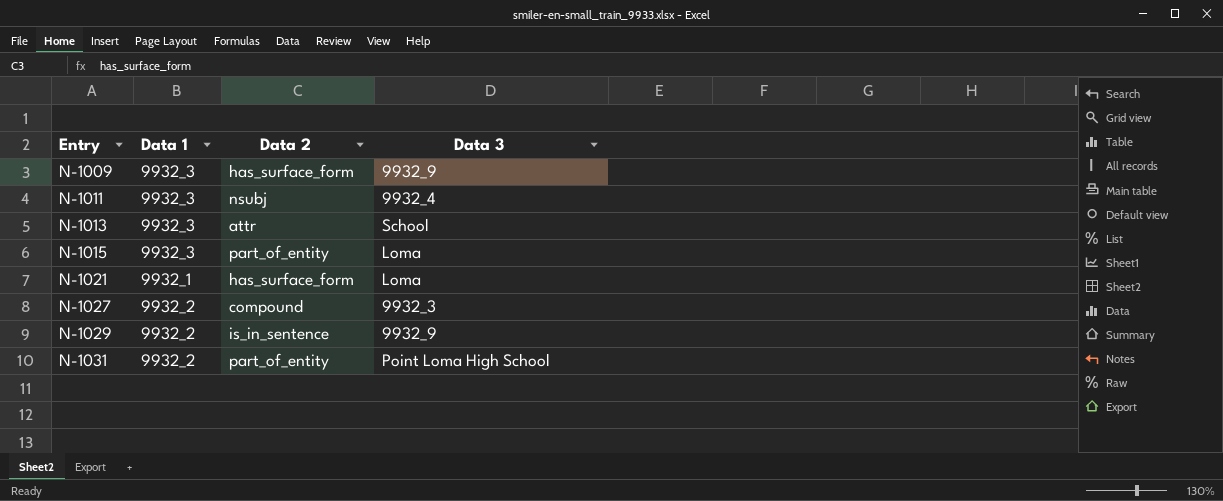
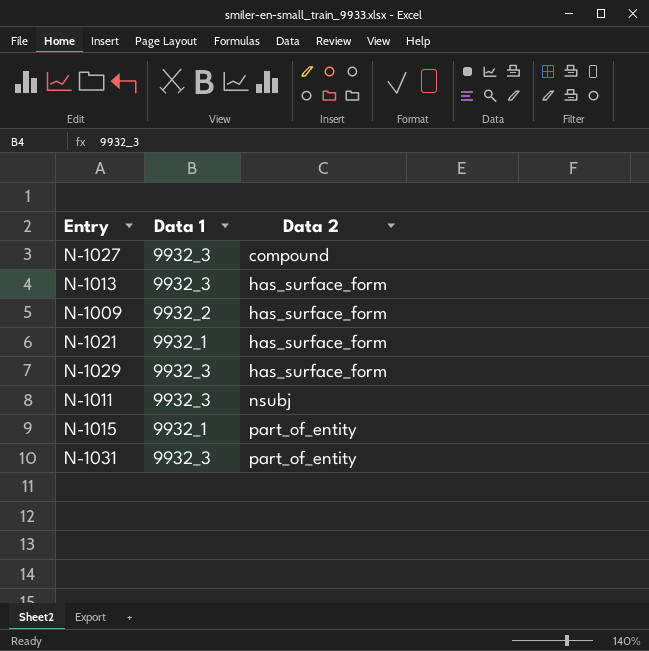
row order: Entry ascending -> Data 2 ascending
column Data 3 | position: 4 -> none
N-1027 | Data 1: 9932_2 -> 9932_3
N-1013 | Data 2: attr -> has_surface_form
N-1009 | Data 1: 9932_3 -> 9932_2
N-1029 | Data 1: 9932_2 -> 9932_3
N-1029 | Data 2: is_in_sentence -> has_surface_form
N-1015 | Data 1: 9932_3 -> 9932_1
N-1031 | Data 1: 9932_2 -> 9932_3

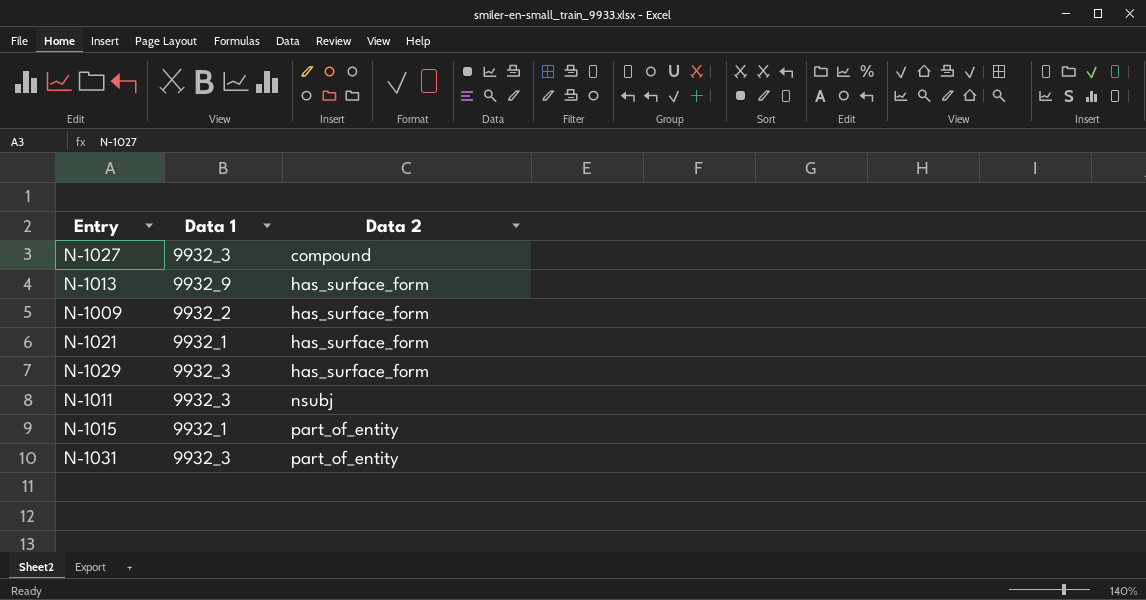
N-1013 | Data 1: 9932_3 -> 9932_9

